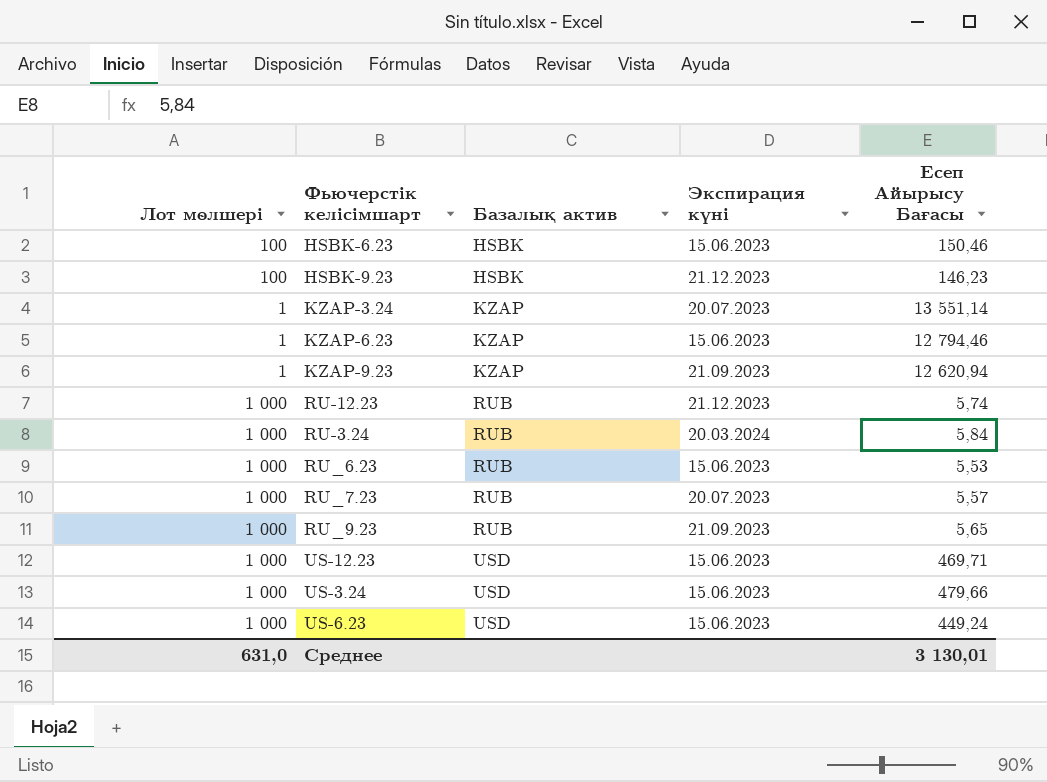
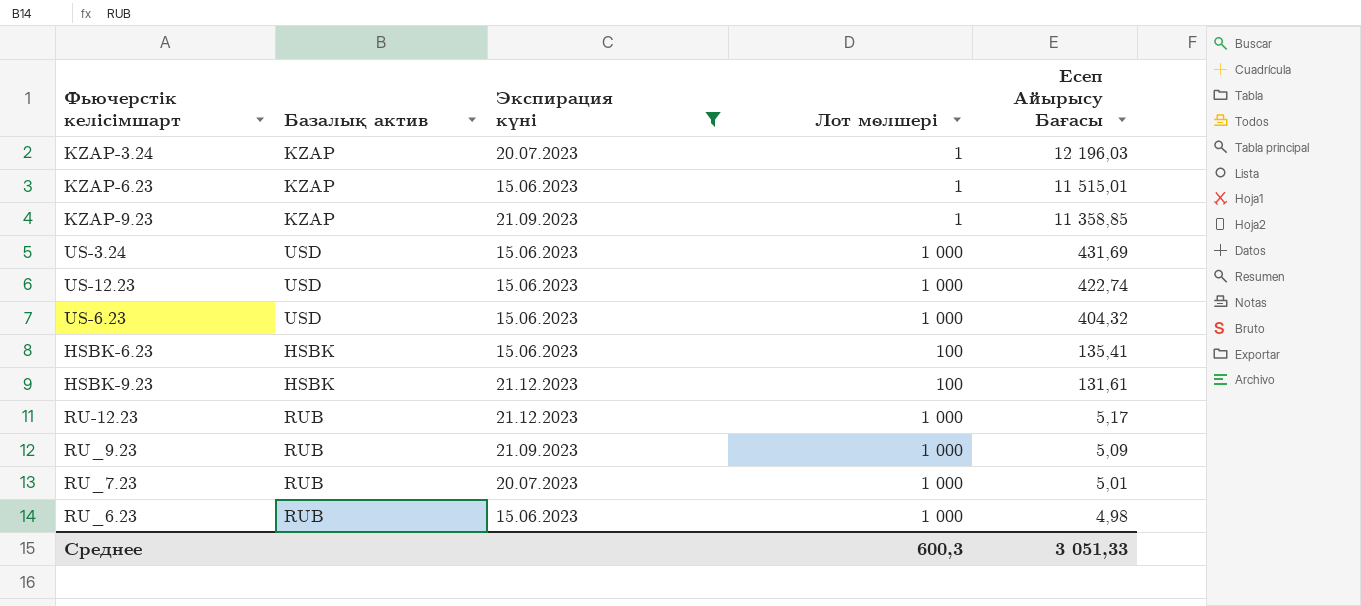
filter: none -> Экспирация күні != 20.03.2024
row order: Базалық актив ascending -> Есеп Айырысу Бағасы descending
column Лот мөлшері | position: 1 -> 4
KZAP-3.24 | Есеп Айырысу Бағасы: 13 551,14 -> 12 196,03
KZAP-6.23 | Есеп Айырысу Бағасы: 12 794,46 -> 11 515,01
KZAP-9.23 | Есеп Айырысу Бағасы: 12 620,94 -> 11 358,85
US-3.24 | Есеп Айырысу Бағасы: 479,66 -> 431,69
US-12.23 | Есеп Айырысу Бағасы: 469,71 -> 422,74
US-6.23 | Есеп Айырысу Бағасы: 449,24 -> 404,32
HSBK-6.23 | Есеп Айырысу Бағасы: 150,46 -> 135,41
HSBK-9.23 | Есеп Айырысу Бағасы: 146,23 -> 131,61
RU-12.23 | Есеп Айырысу Бағасы: 5,74 -> 5,17
RU_9.23 | Есеп Айырысу Бағасы: 5,65 -> 5,09
RU_7.23 | Есеп Айырысу Бағасы: 5,57 -> 5,01
RU_6.23 | Есеп Айырысу Бағасы: 5,53 -> 4,98
Среднее | Лот мөлшері: 631,0 -> 600,3
Среднее | Есеп Айырысу Бағасы: 3 130,01 -> 3 051,33

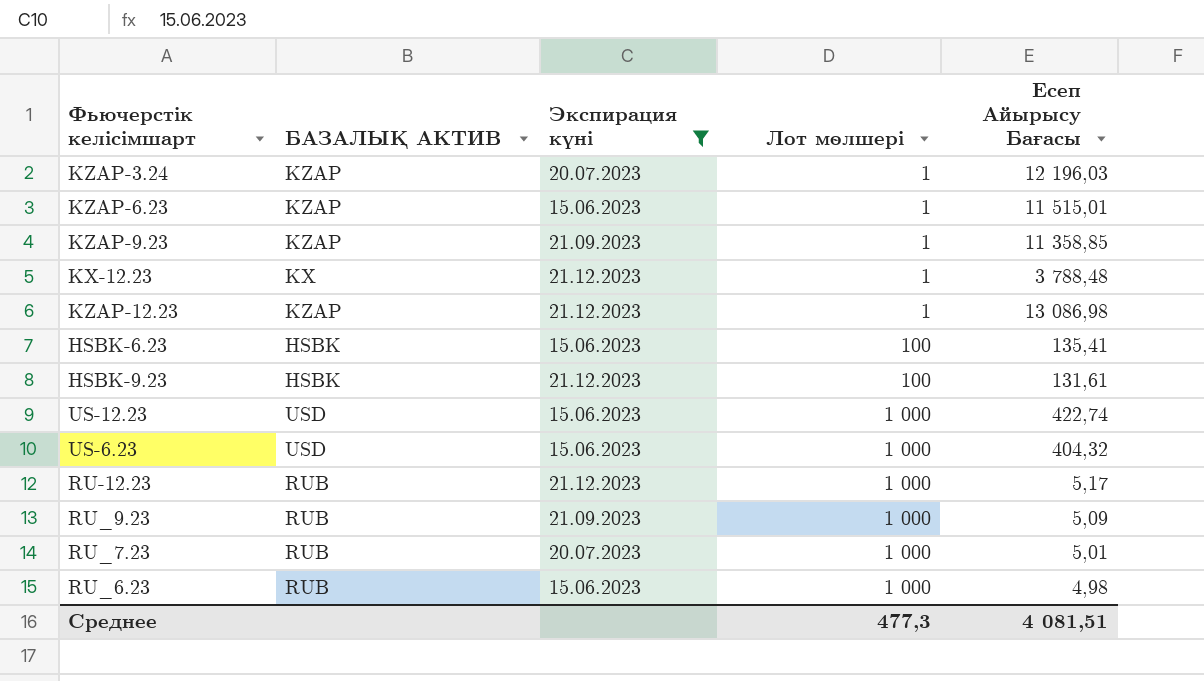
row order: Есеп Айырысу Бағасы descending -> Лот мөлшері ascending
column name: Базалық актив -> БАЗАЛЫҚ АКТИВ
row US-3.24: USD | 15.06.2023 | 1 000 | 431,69 -> none
row KX-12.23: none -> KX | 21.12.2023 | 1 | 3 788,48
row KZAP-12.23: none -> KZAP | 21.12.2023 | 1 | 13 086,98
Среднее | Лот мөлшері: 600,3 -> 477,3
Среднее | Есеп Айырысу Бағасы: 3 051,33 -> 4 081,51

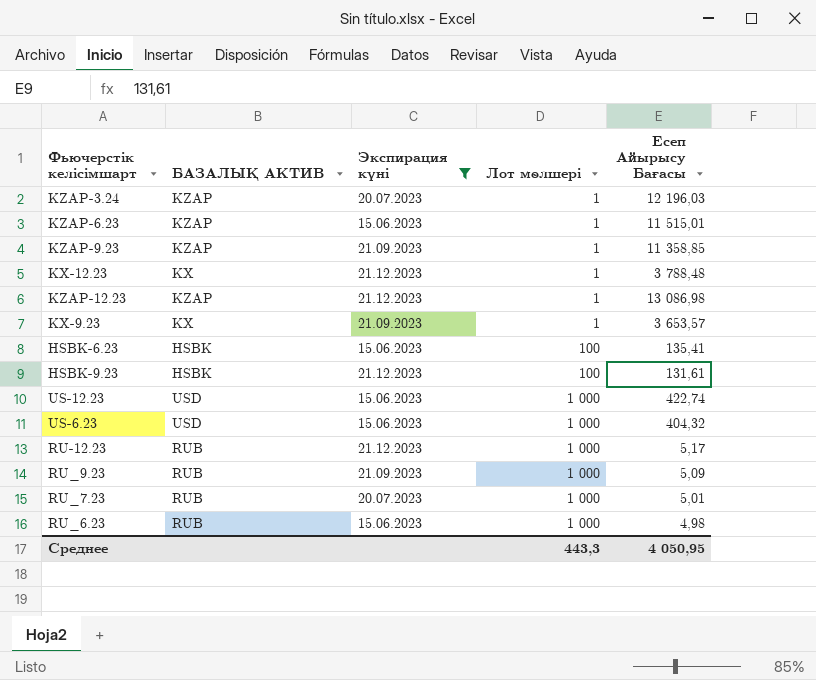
row KX-9.23: none -> KX | 21.09.2023 | 1 | 3 653,57
Среднее | Лот мөлшері: 477,3 -> 443,3
Среднее | Есеп Айырысу Бағасы: 4 081,51 -> 4 050,95

